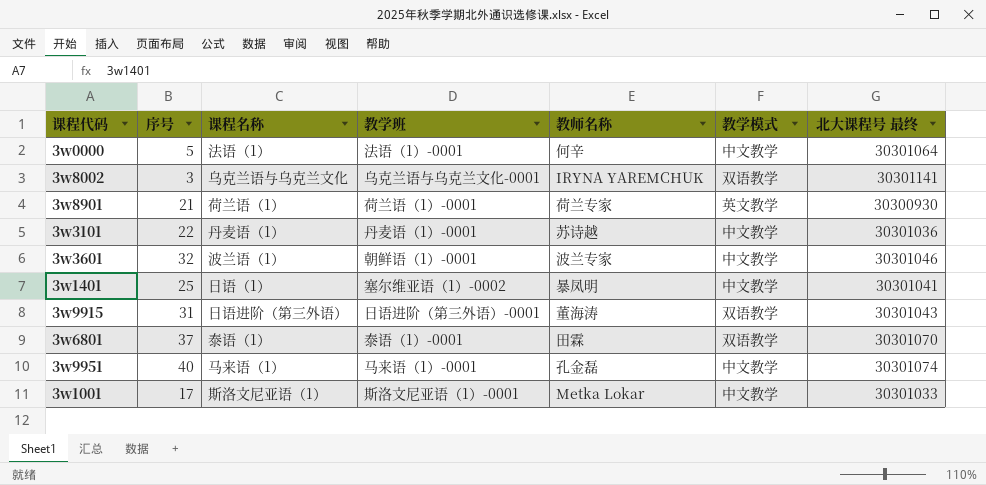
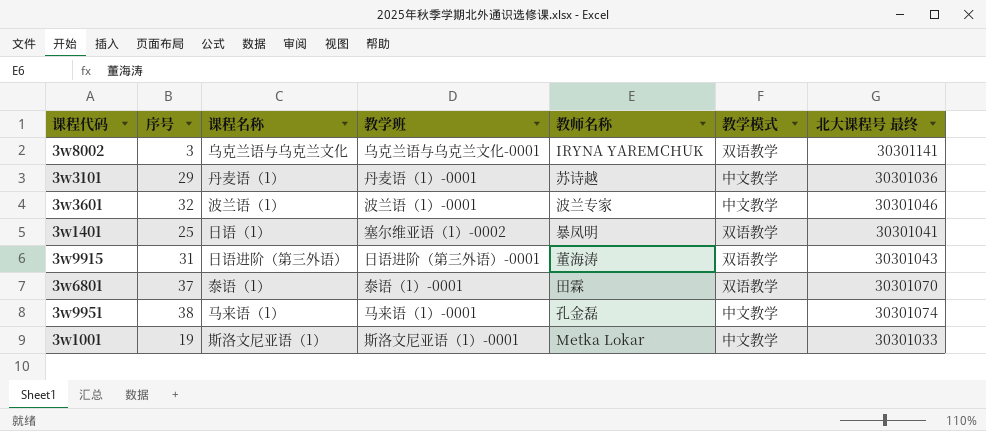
row 3w0000: 5 | 法语（1） | 法语（1）-0001 | 何辛 | 中文教学 | 30301064 -> none
row 3w8901: 21 | 荷兰语（1） | 荷兰语（1）-0001 | 荷兰专家 | 英文教学 | 30300930 -> none
3w3101 | 序号: 22 -> 29
3w3601 | 教学班: 朝鲜语（1）-0001 -> 波兰语（1）-0001
3w1401 | 教学模式: 中文教学 -> 双语教学
3w9951 | 序号: 40 -> 38
3w1001 | 序号: 17 -> 19

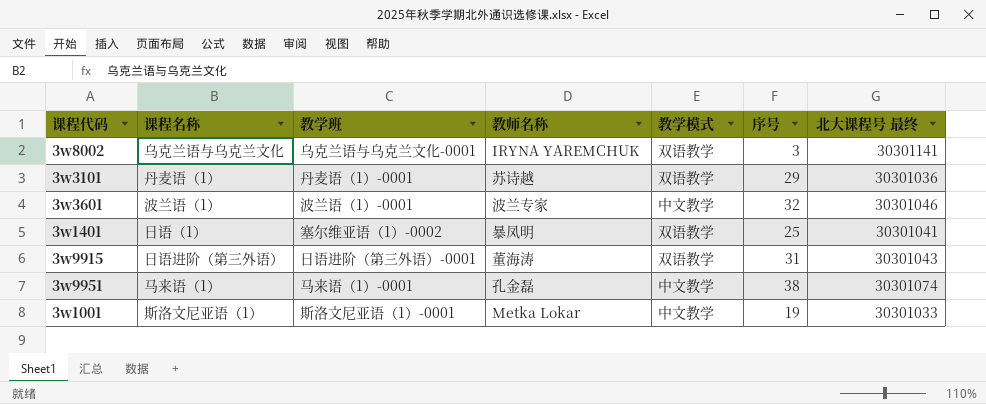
column 序号 | position: 2 -> 6
row 3w6801: 37 | 泰语（1） | 泰语（1）-0001 | 田霖 | 双语教学 | 30301070 -> none
3w3101 | 教学模式: 中文教学 -> 双语教学

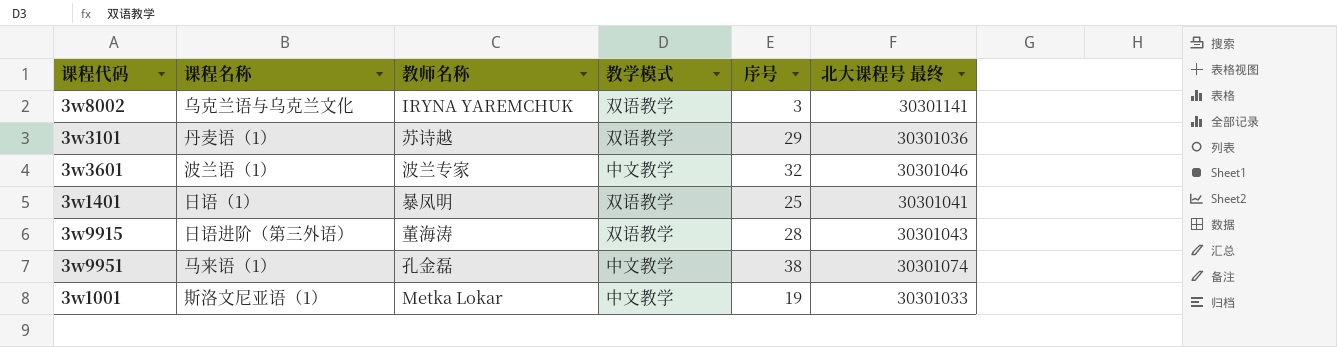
column 教学班 | position: 3 -> none
3w9915 | 序号: 31 -> 28

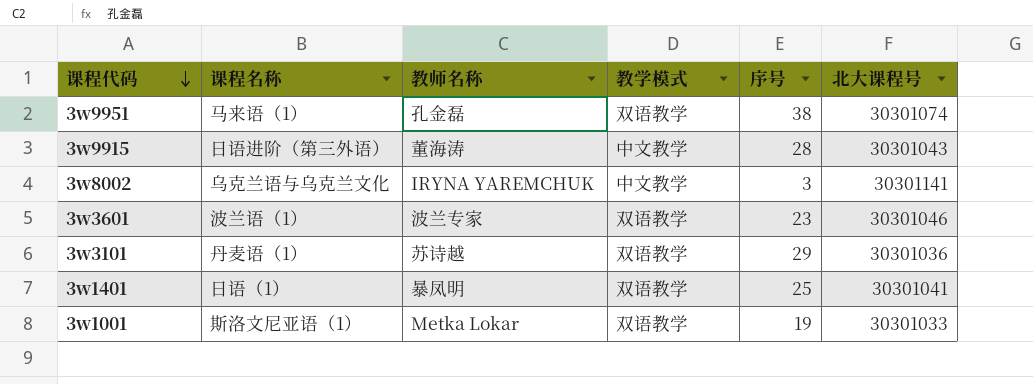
row order: none -> 课程代码 descending
column name: 北大课程号 最终 -> 北大课程号
3w9951 | 教学模式: 中文教学 -> 双语教学
3w9915 | 教学模式: 双语教学 -> 中文教学
3w8002 | 教学模式: 双语教学 -> 中文教学
3w3601 | 教学模式: 中文教学 -> 双语教学
3w3601 | 序号: 32 -> 23
3w1001 | 教学模式: 中文教学 -> 双语教学

